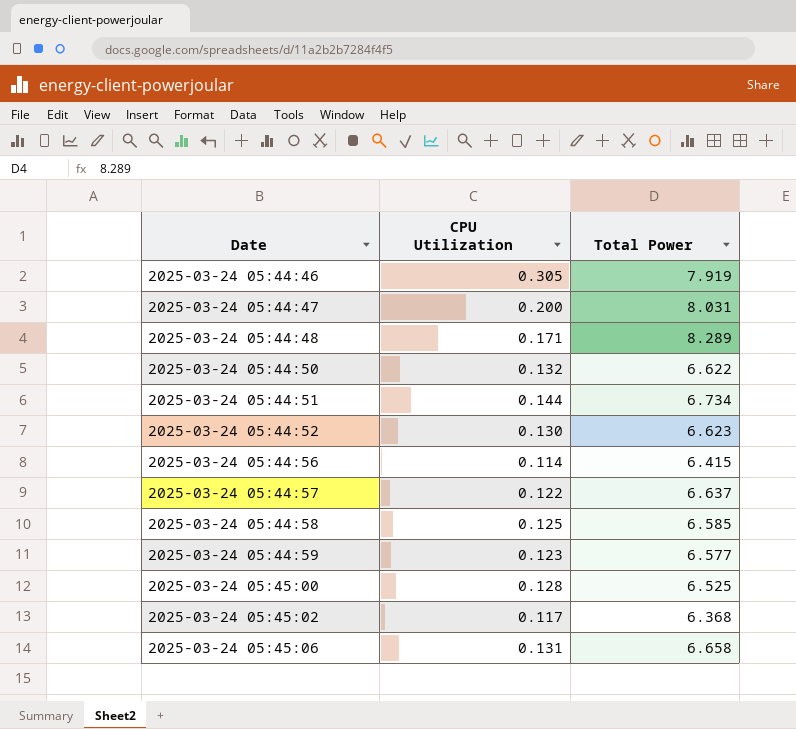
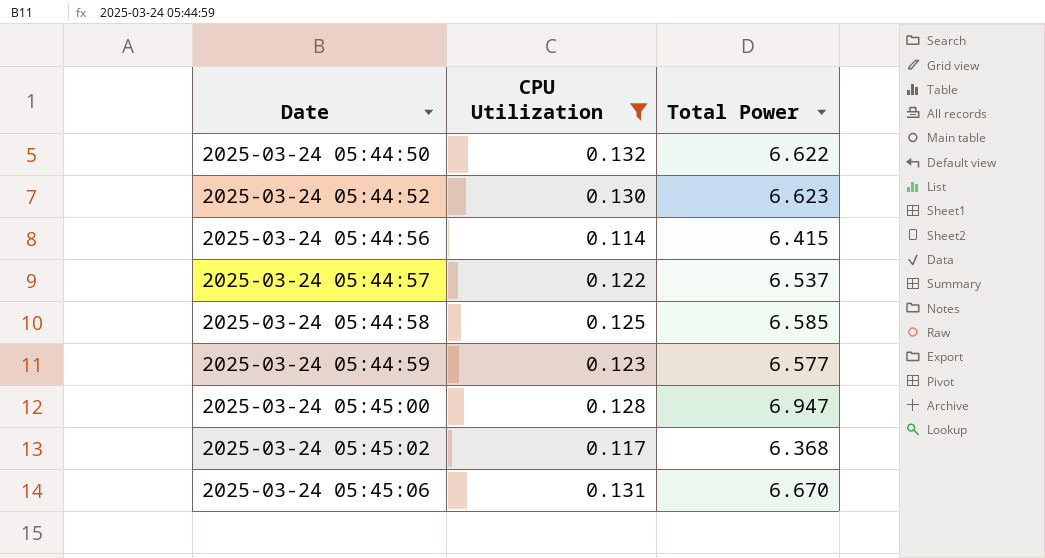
filter: none -> CPU Utilization <= 0.132
2025-03-24 05:44:57 | Total Power: 6.637 -> 6.537
2025-03-24 05:45:00 | Total Power: 6.525 -> 6.947
2025-03-24 05:45:06 | Total Power: 6.658 -> 6.670

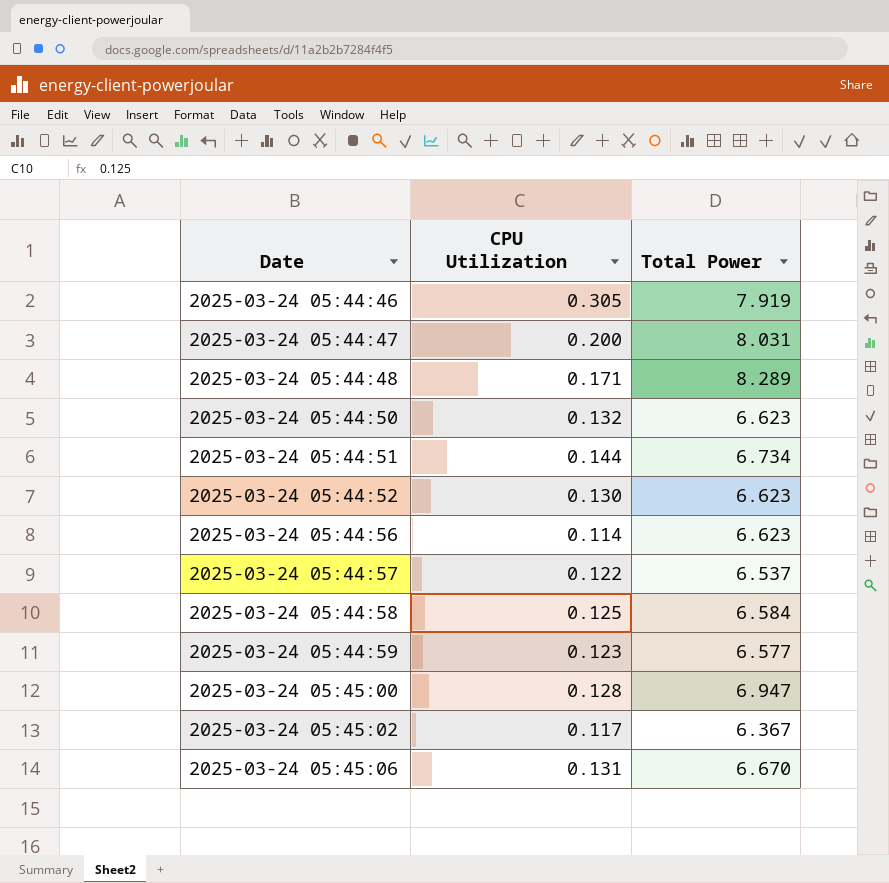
filter: CPU Utilization <= 0.132 -> none
2025-03-24 05:44:50 | Total Power: 6.622 -> 6.623
2025-03-24 05:44:56 | Total Power: 6.415 -> 6.623
2025-03-24 05:44:58 | Total Power: 6.585 -> 6.584
2025-03-24 05:45:02 | Total Power: 6.368 -> 6.367

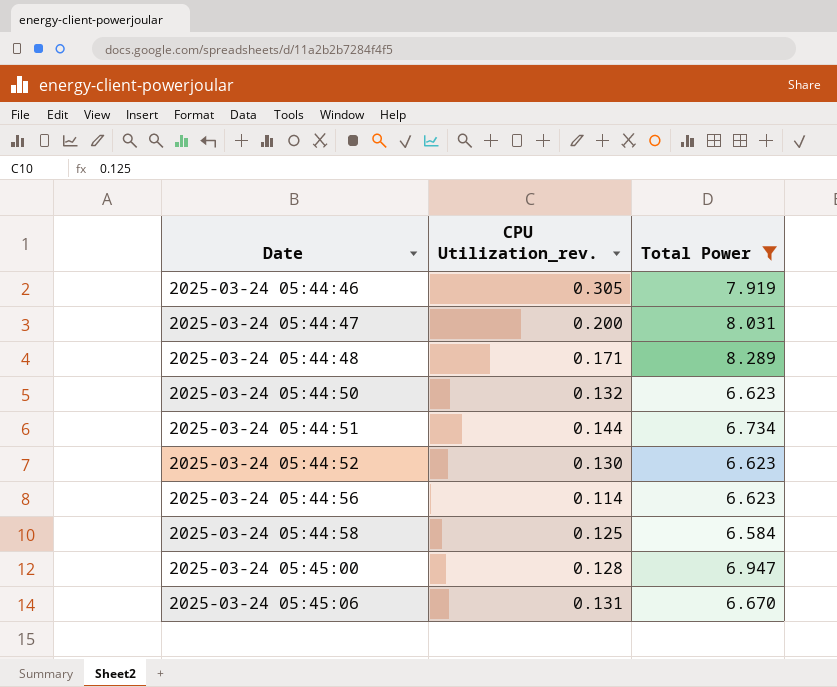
filter: none -> Total Power >= 6.584
column name: CPU Utilization -> CPU Utilization_rev.

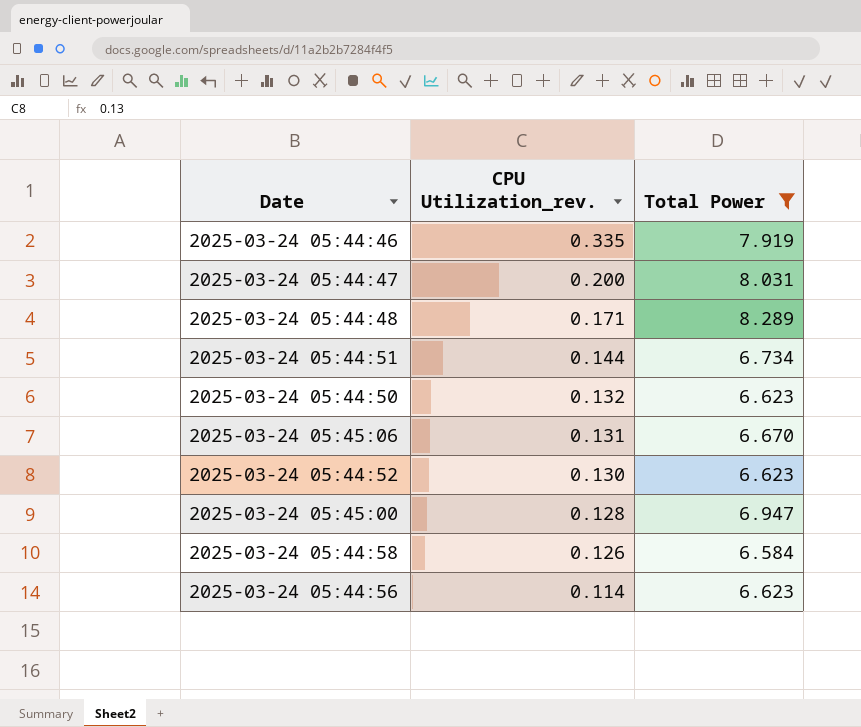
row order: Date ascending -> CPU Utilization_rev. descending
2025-03-24 05:44:46 | CPU Utilization_rev.: 0.305 -> 0.335
2025-03-24 05:44:58 | CPU Utilization_rev.: 0.125 -> 0.126

